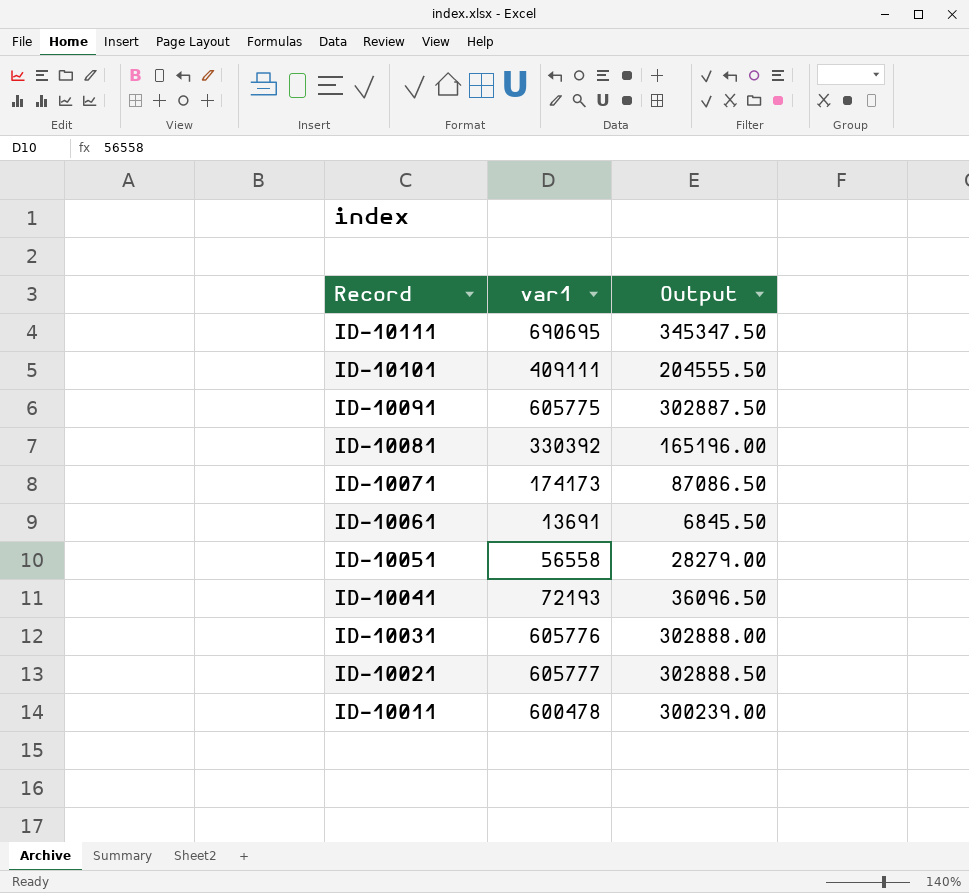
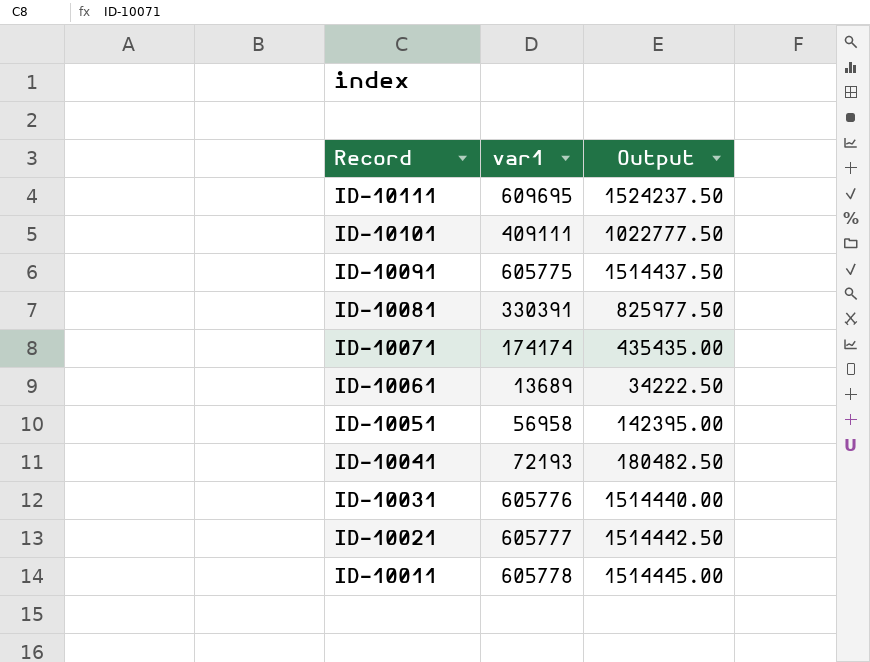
column Output | formula: [var1] * 0.5 -> [var1] * 2.5
ID-10111 | var1: 690695 -> 609695
ID-10081 | var1: 330392 -> 330391
ID-10071 | var1: 174173 -> 174174
ID-10061 | var1: 13691 -> 13689
ID-10051 | var1: 56558 -> 56958
ID-10011 | var1: 600478 -> 605778

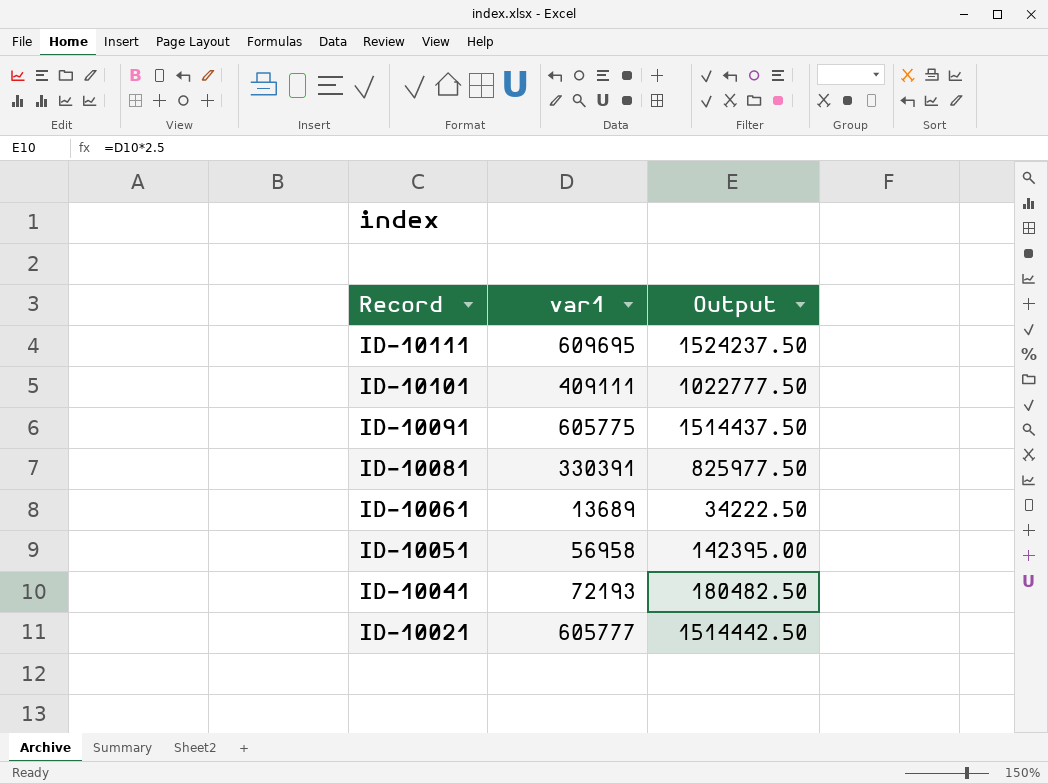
row ID-10071: 174174 | 435435.00 -> none
row ID-10031: 605776 | 1514440.00 -> none
row ID-10011: 605778 | 1514445.00 -> none

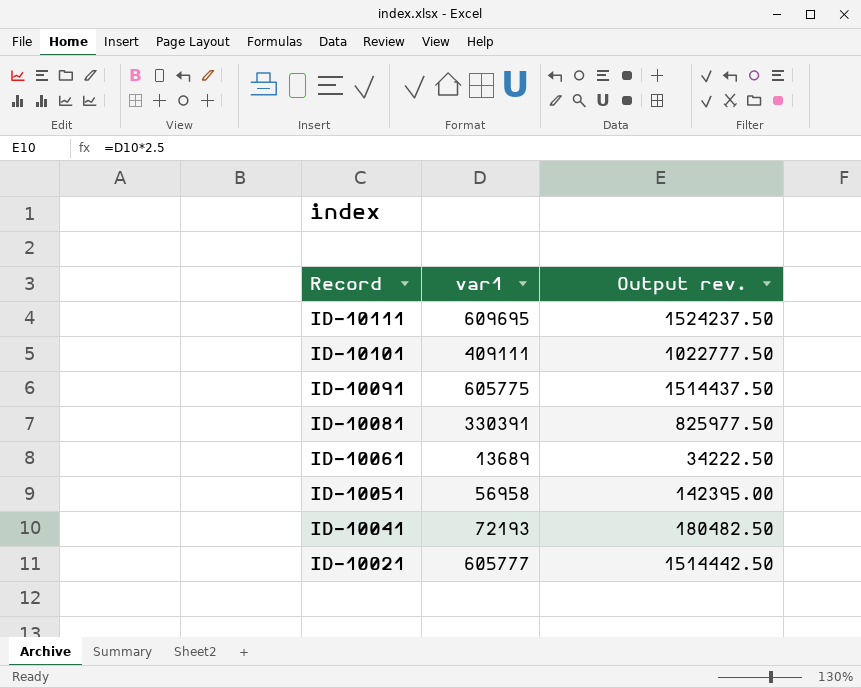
column name: Output -> Output rev.

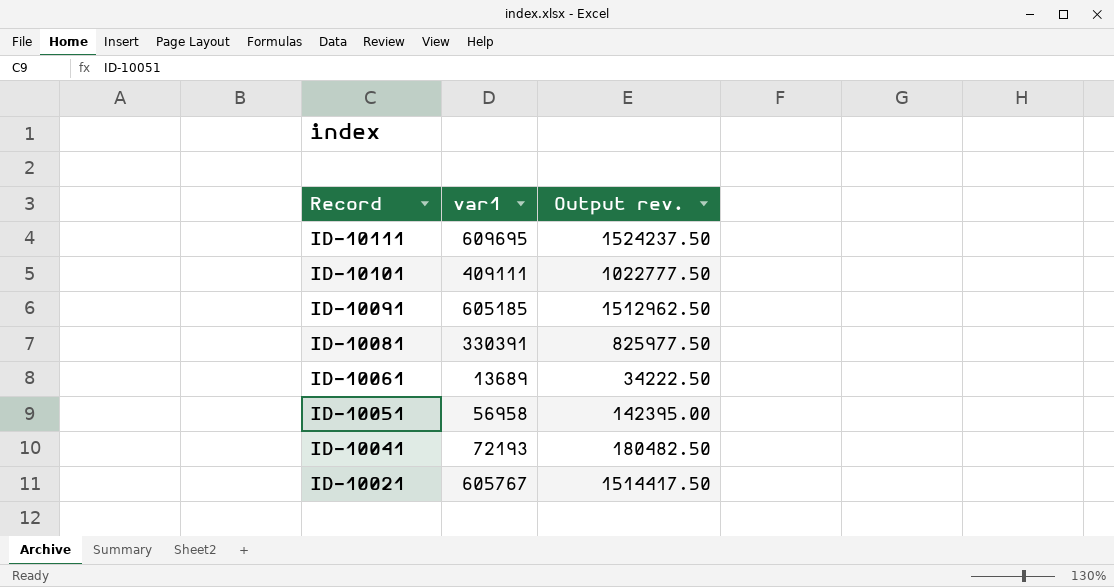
ID-10091 | var1: 605775 -> 605185
ID-10091 | Output rev.: 1514437.50 -> 1512962.50
ID-10021 | var1: 605777 -> 605767
ID-10021 | Output rev.: 1514442.50 -> 1514417.50

